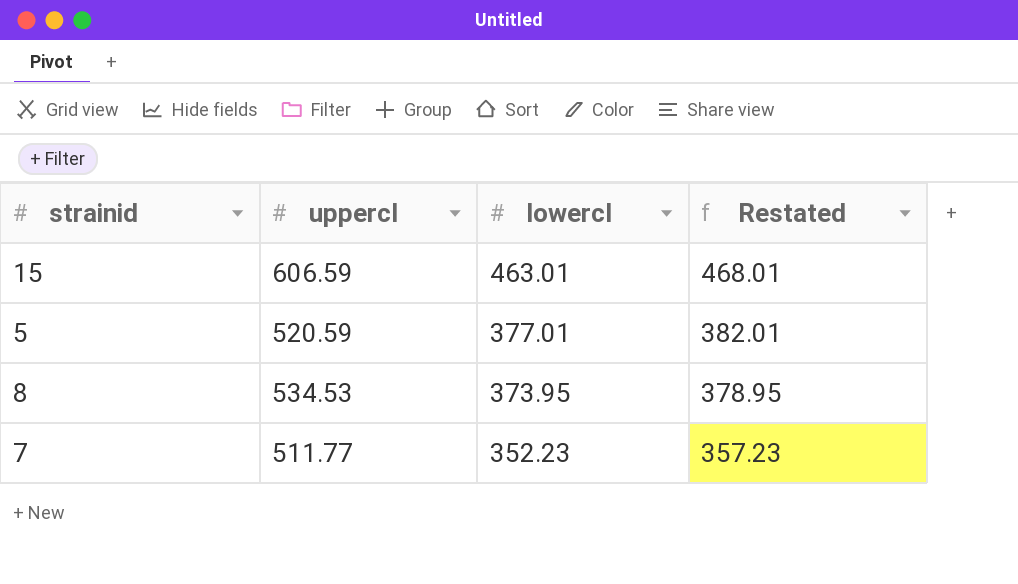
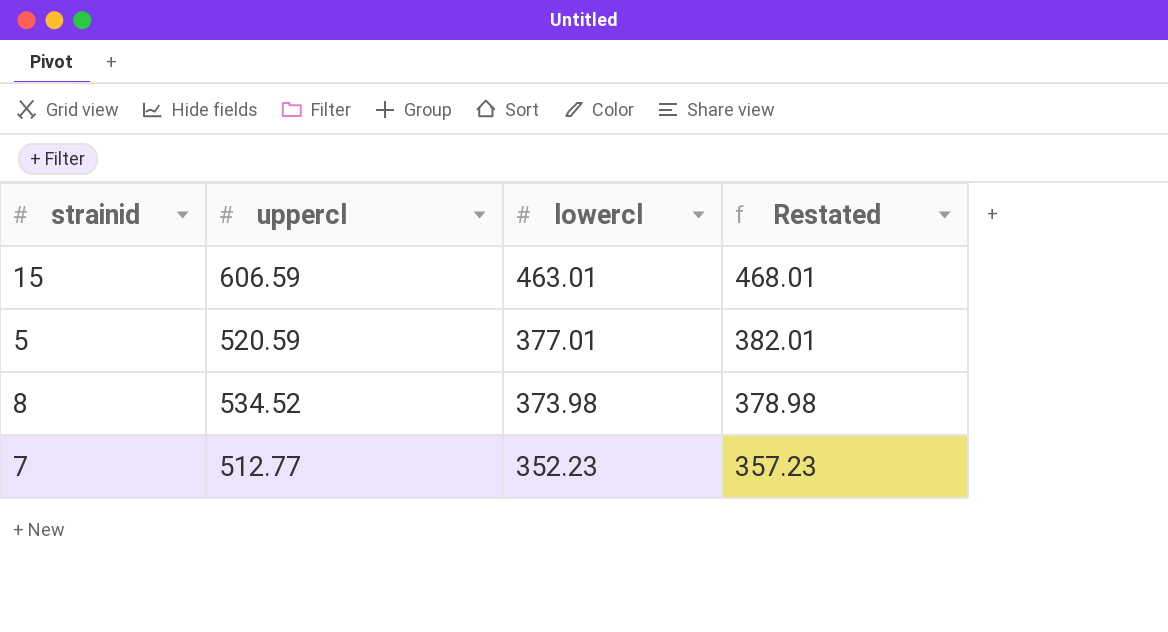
8 | uppercl: 534.53 -> 534.52
8 | lowercl: 373.95 -> 373.98
8 | Restated: 378.95 -> 378.98
7 | uppercl: 511.77 -> 512.77

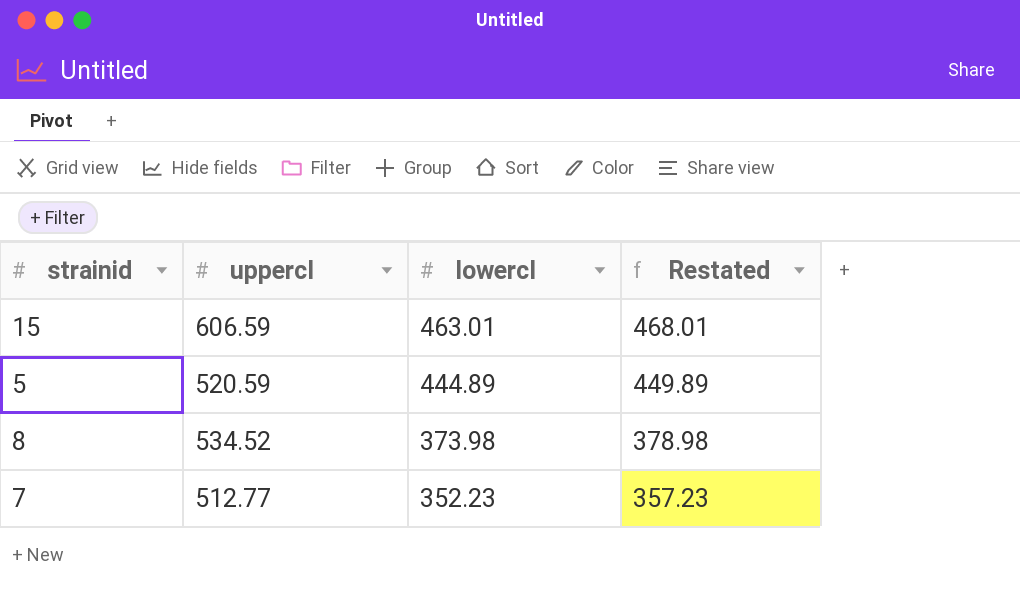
5 | lowercl: 377.01 -> 444.89
5 | Restated: 382.01 -> 449.89

